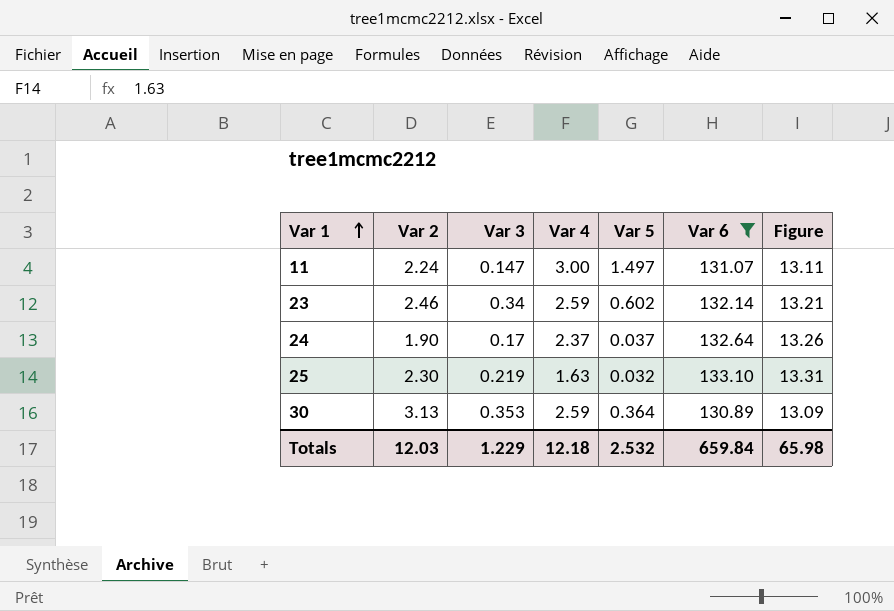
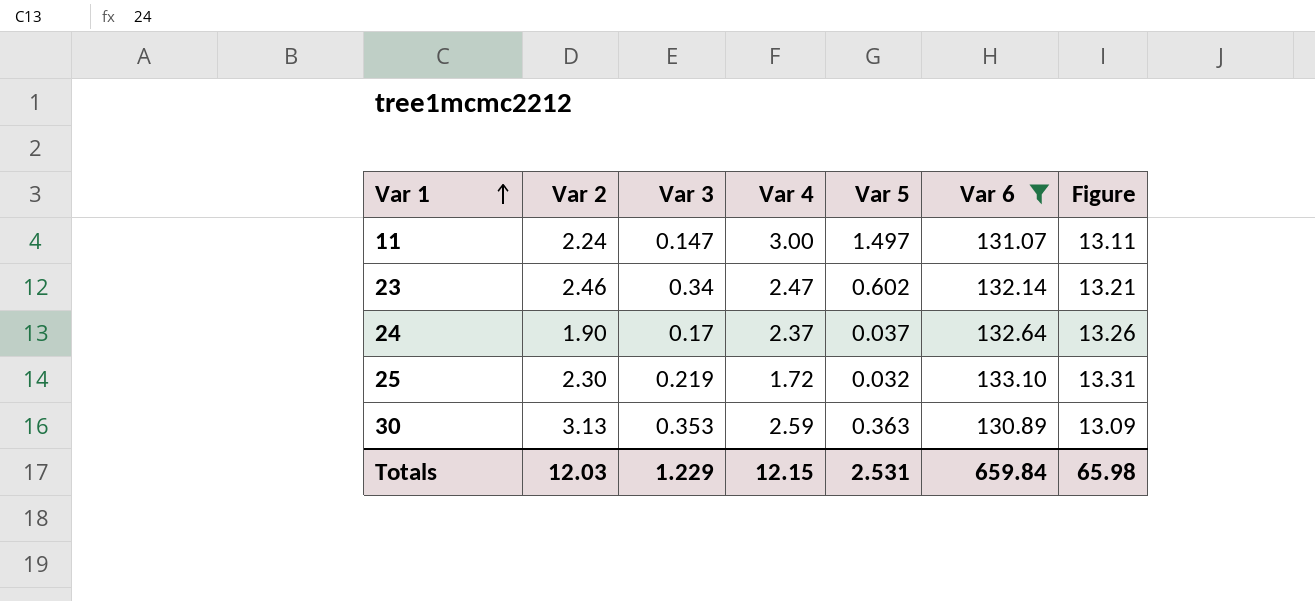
23 | Var 4: 2.59 -> 2.47
25 | Var 4: 1.63 -> 1.72
30 | Var 5: 0.364 -> 0.363
Totals | Var 4: 12.18 -> 12.15
Totals | Var 5: 2.532 -> 2.531

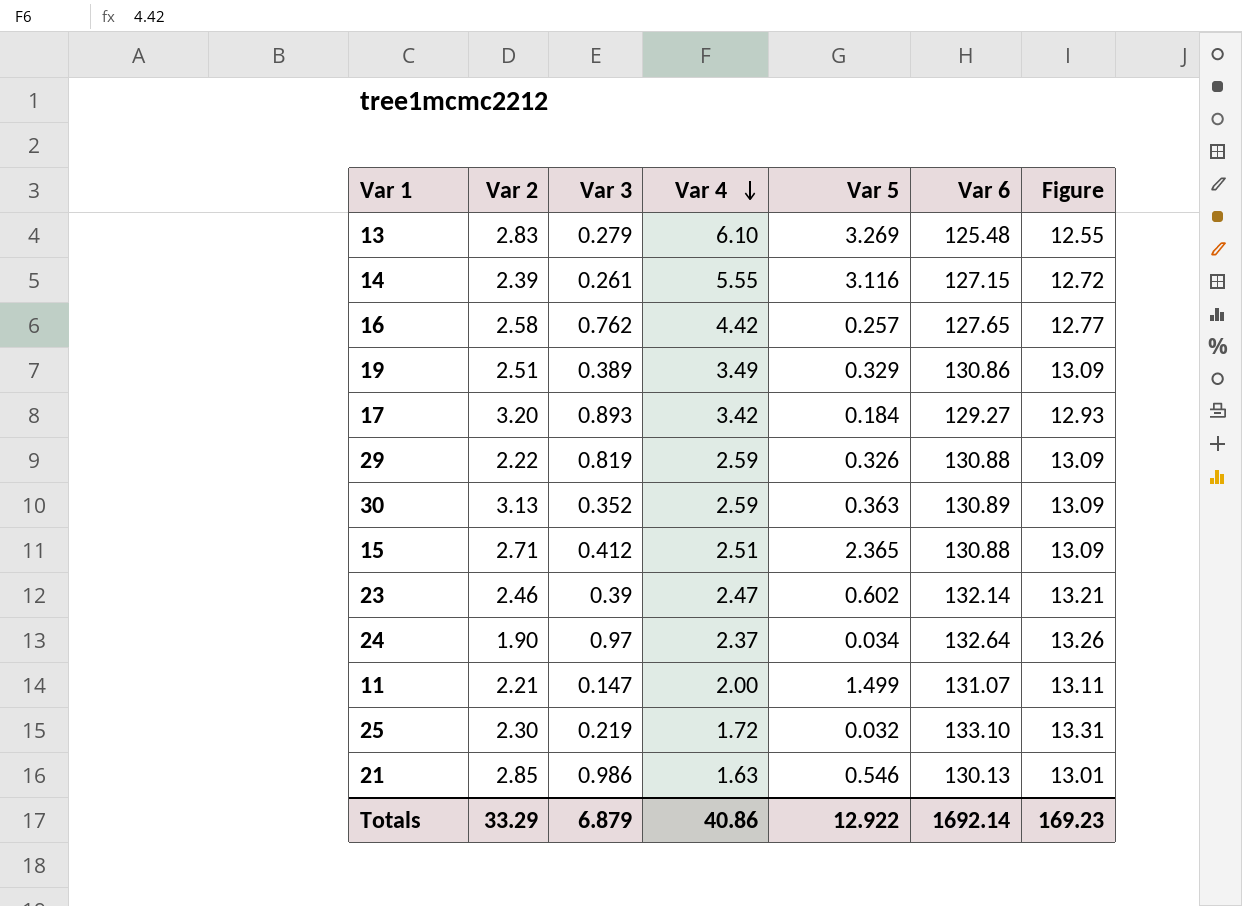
filter: Var 6 >= 130.89 -> none
row order: Var 1 ascending -> Var 4 descending
30 | Var 3: 0.353 -> 0.352
23 | Var 3: 0.34 -> 0.39
24 | Var 3: 0.17 -> 0.97
24 | Var 5: 0.037 -> 0.034
11 | Var 2: 2.24 -> 2.21
11 | Var 4: 3.00 -> 2.00
11 | Var 5: 1.497 -> 1.499
Totals | Var 2: 12.03 -> 33.29
Totals | Var 3: 1.229 -> 6.879
Totals | Var 4: 12.15 -> 40.86
Totals | Var 5: 2.531 -> 12.922
Totals | Var 6: 659.84 -> 1692.14
Totals | Figure: 65.98 -> 169.23

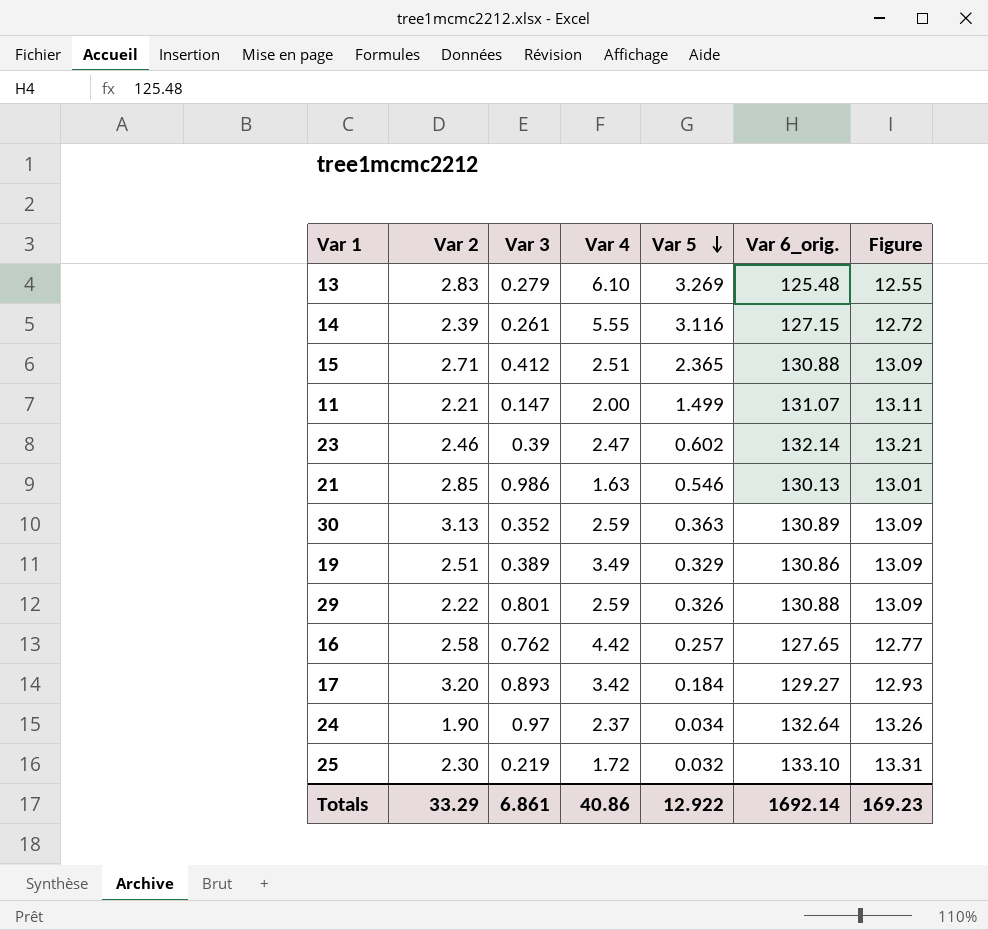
row order: Var 4 descending -> Var 5 descending
column name: Var 6 -> Var 6_orig.
29 | Var 3: 0.819 -> 0.801
Totals | Var 3: 6.879 -> 6.861

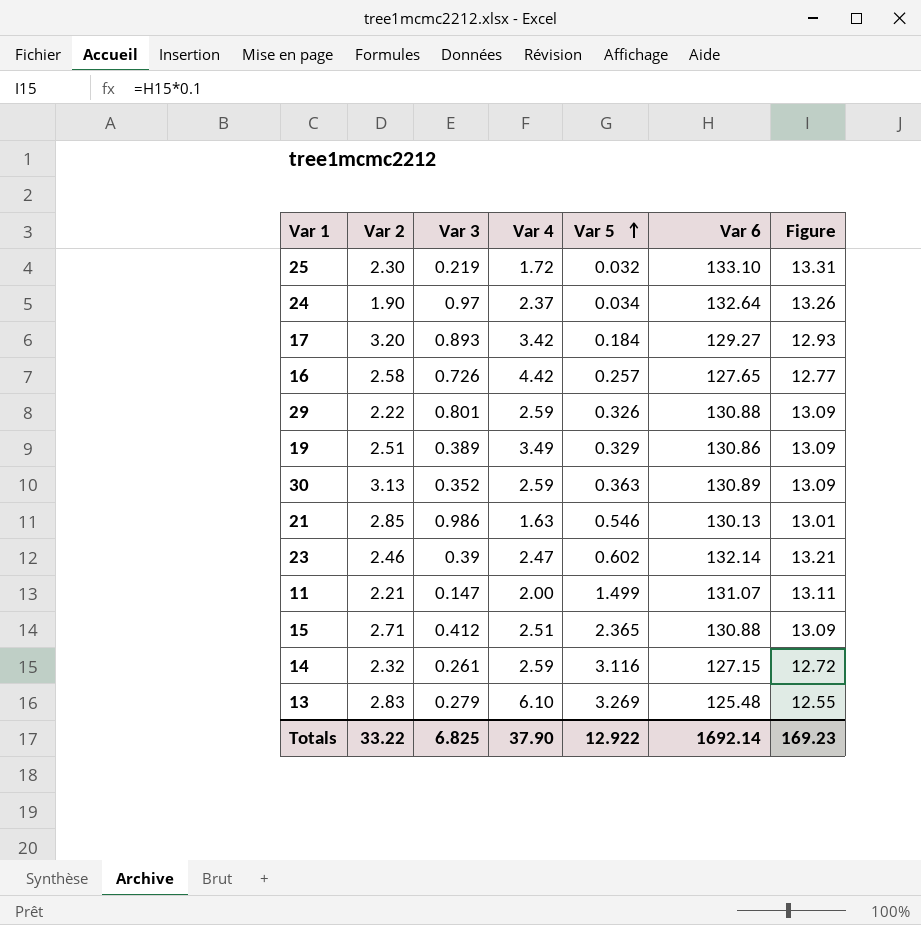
row order: Var 5 descending -> Var 5 ascending
column name: Var 6_orig. -> Var 6
16 | Var 3: 0.762 -> 0.726
14 | Var 2: 2.39 -> 2.32
14 | Var 4: 5.55 -> 2.59
Totals | Var 2: 33.29 -> 33.22
Totals | Var 3: 6.861 -> 6.825
Totals | Var 4: 40.86 -> 37.90

